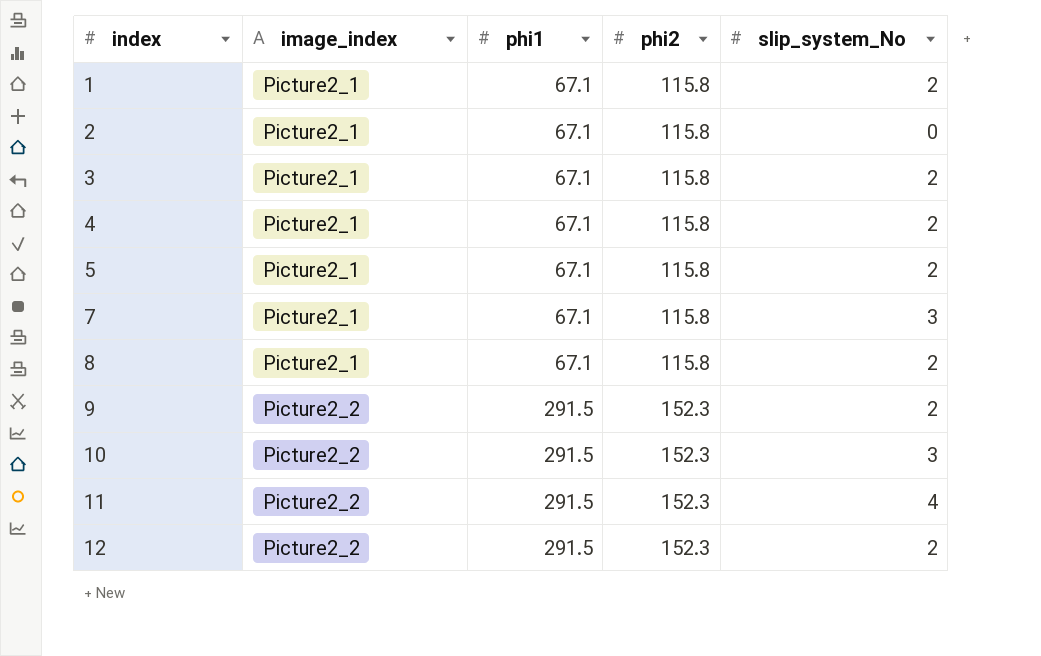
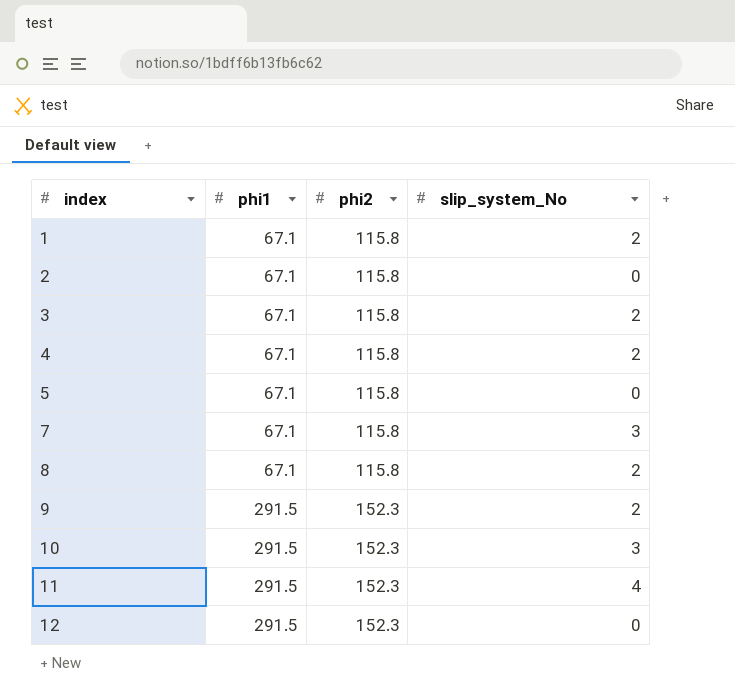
column image_index | position: 2 -> none
5 | slip_system_No: 2 -> 0
12 | slip_system_No: 2 -> 0

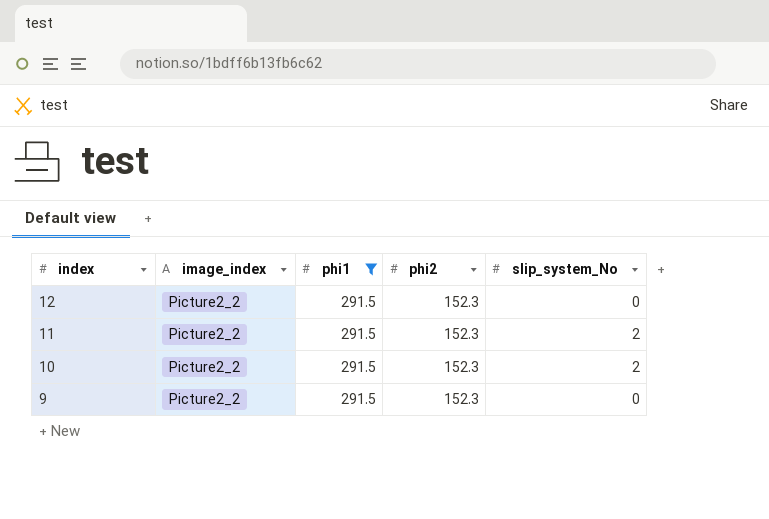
filter: none -> phi1 = 291.5
row order: index ascending -> index descending
column image_index | position: none -> 2
11 | slip_system_No: 4 -> 2
10 | slip_system_No: 3 -> 2
9 | slip_system_No: 2 -> 0

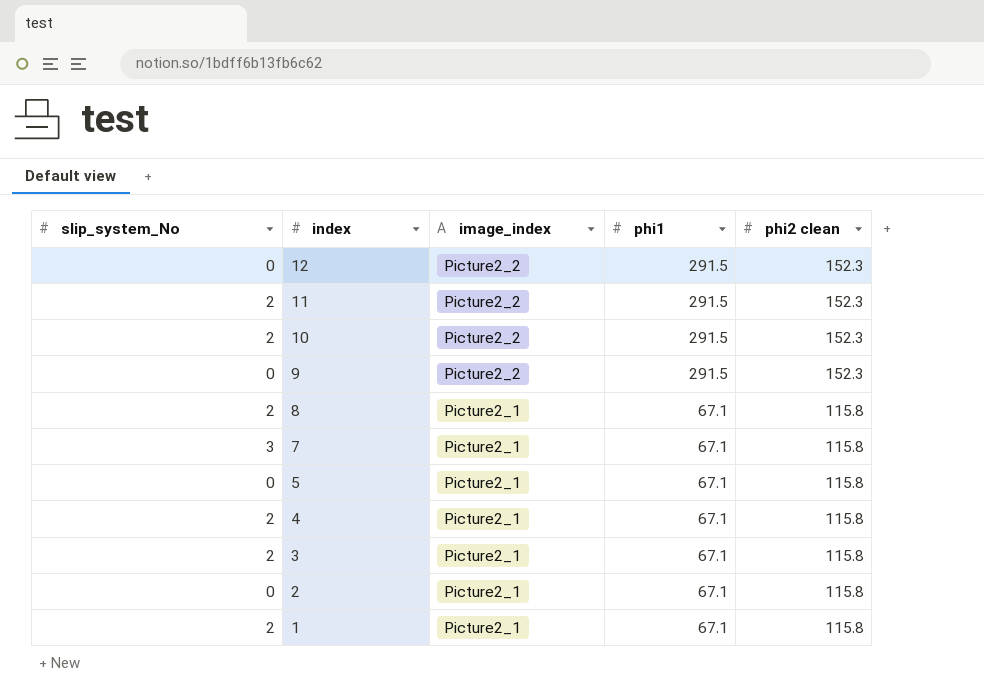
filter: phi1 = 291.5 -> none
column slip_system_No | position: 5 -> 1
column name: phi2 -> phi2 clean

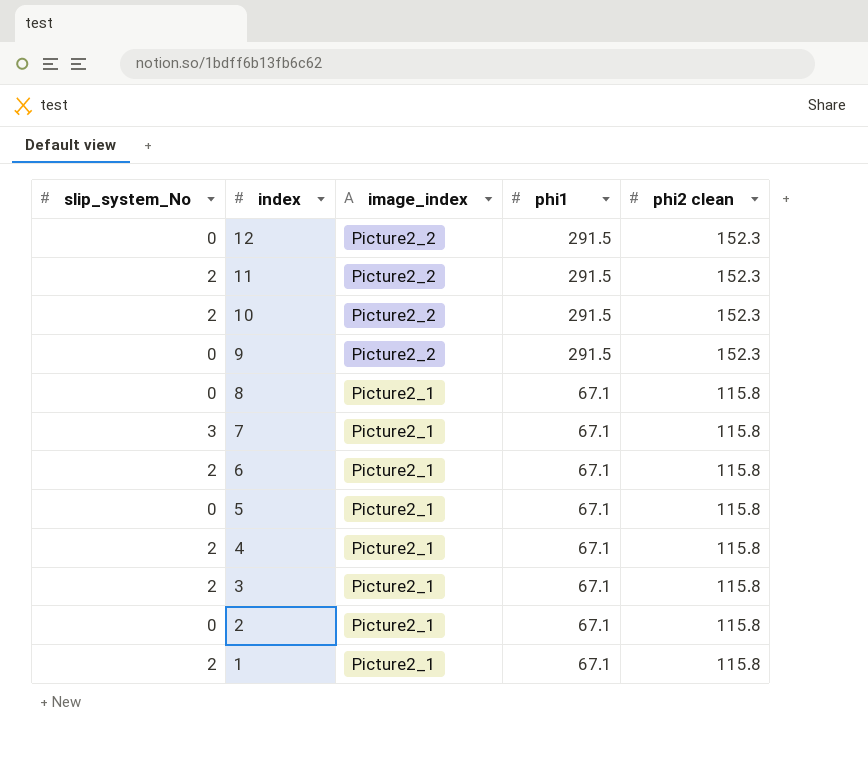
8 | slip_system_No: 2 -> 0
row 6: none -> 2 | Picture2_1 | 67.1 | 115.8

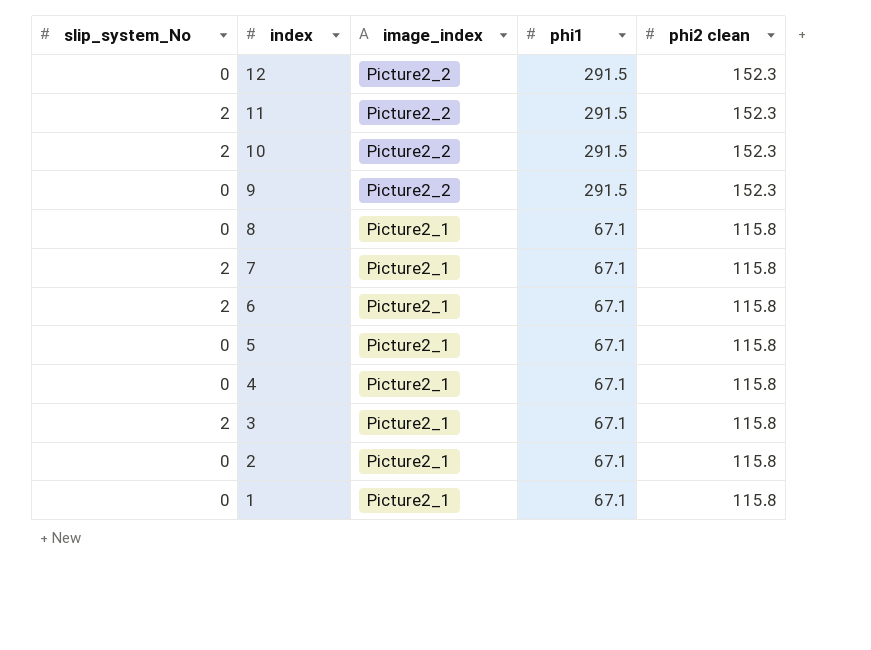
7 | slip_system_No: 3 -> 2
4 | slip_system_No: 2 -> 0
1 | slip_system_No: 2 -> 0

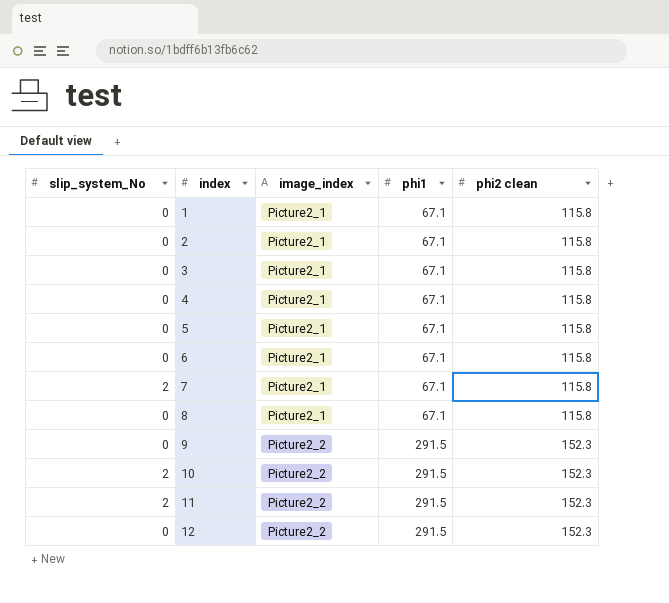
row order: index descending -> index ascending
3 | slip_system_No: 2 -> 0
6 | slip_system_No: 2 -> 0

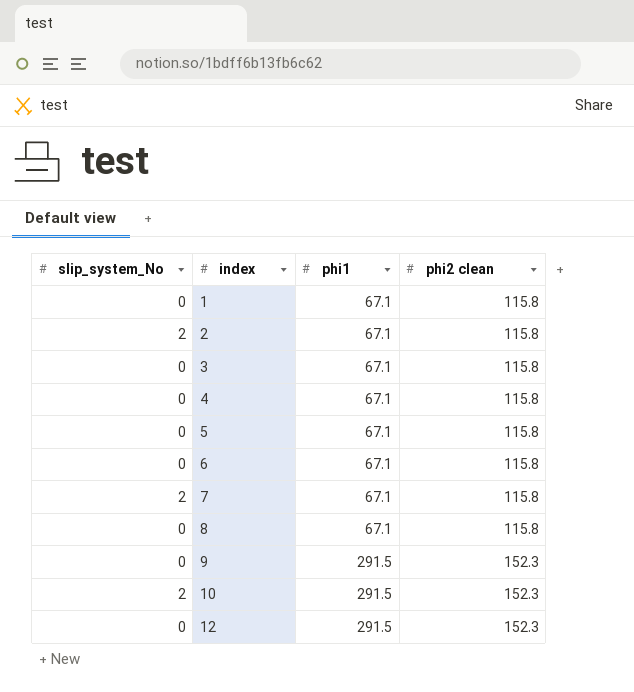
column image_index | position: 3 -> none
row 11: 2 | Picture2_2 | 291.5 | 152.3 -> none
2 | slip_system_No: 0 -> 2

